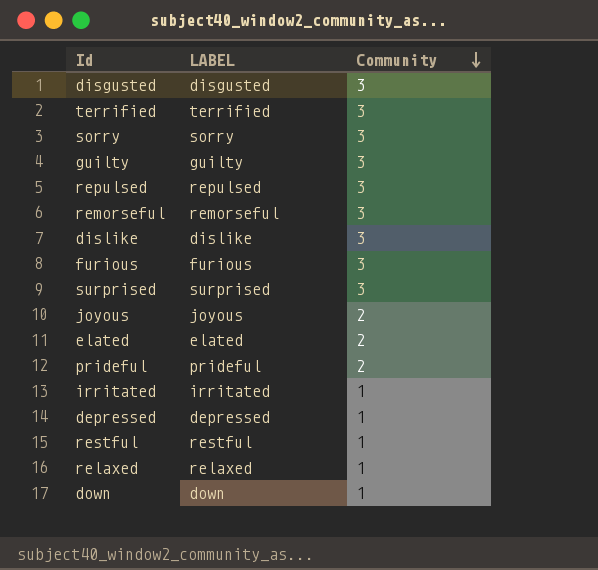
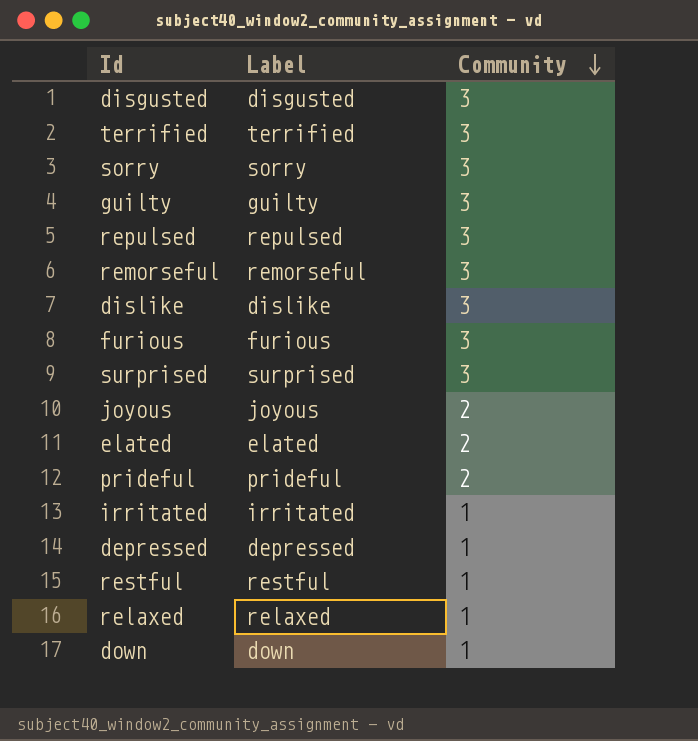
column name: LABEL -> Label

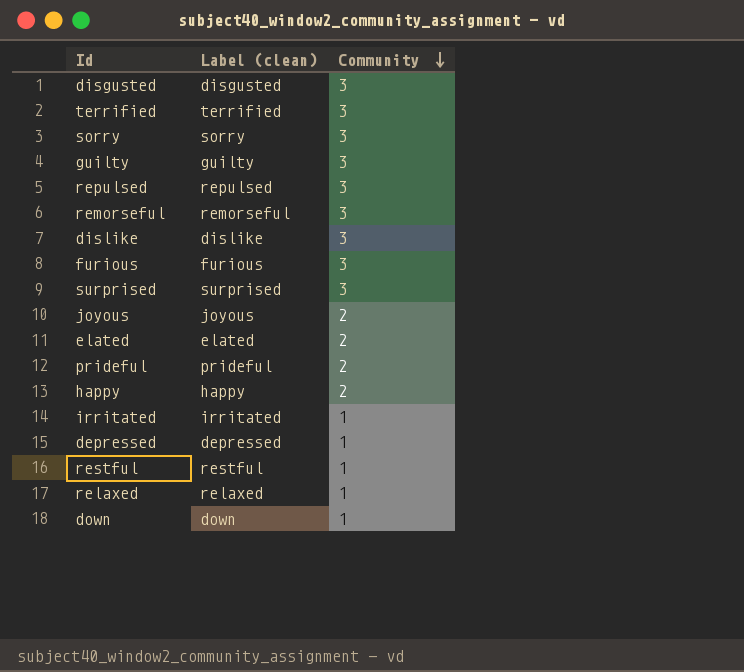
column name: Label -> Label (clean)
row happy: none -> happy | 2

